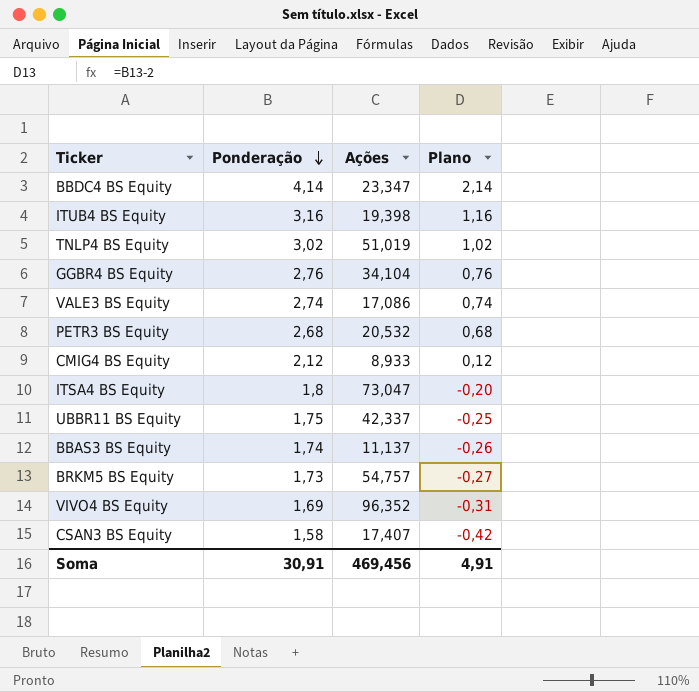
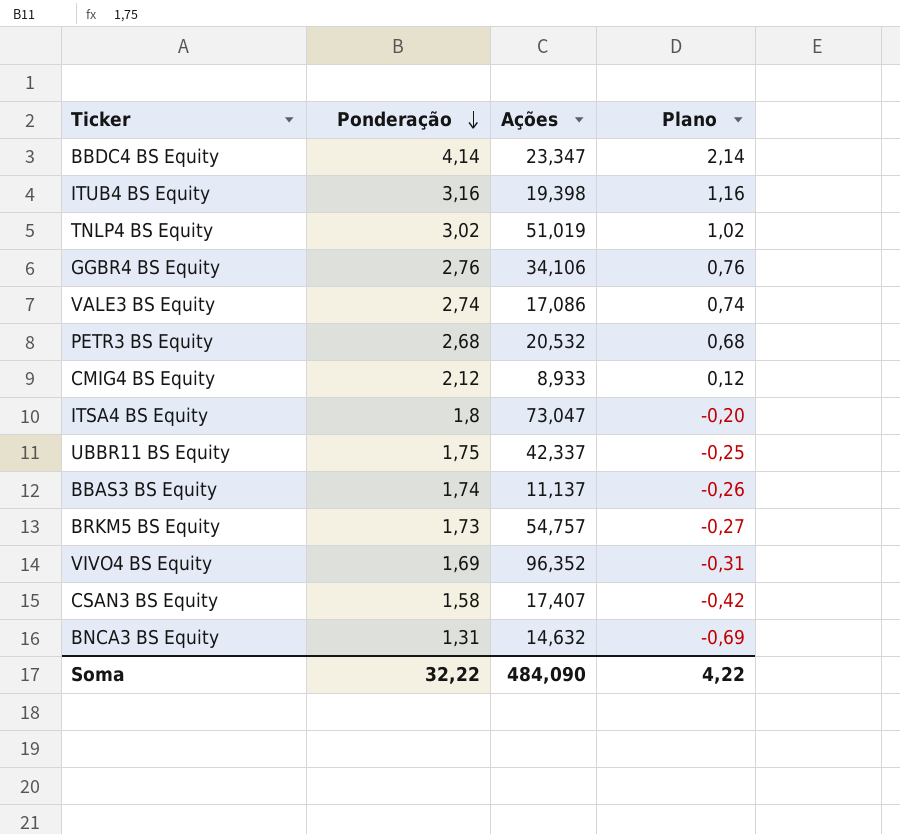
GGBR4 BS Equity | Ações: 34,104 -> 34,106
row BNCA3 BS Equity: none -> 1,31 | 14,632 | -0,69
Soma | Ponderação: 30,91 -> 32,22
Soma | Ações: 469,456 -> 484,090
Soma | Plano: 4,91 -> 4,22

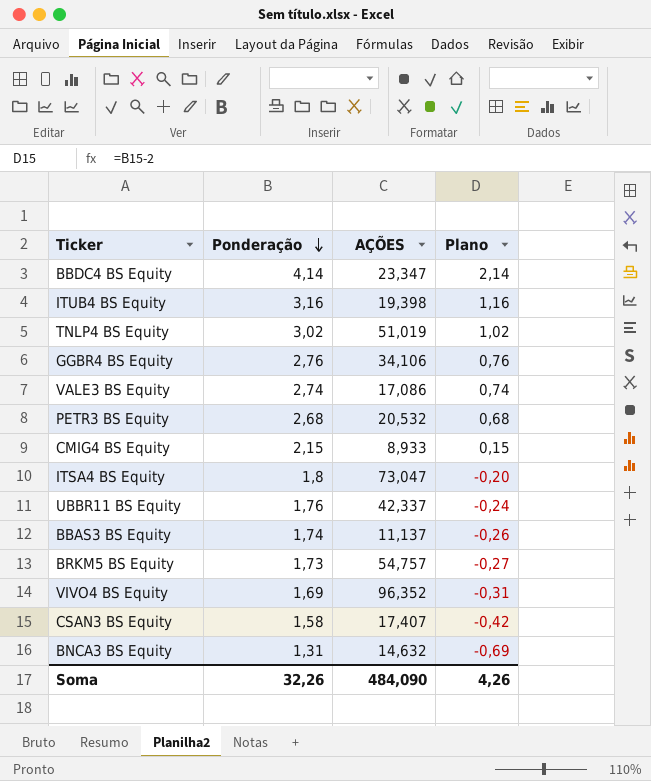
column name: Ações -> AÇÕES
CMIG4 BS Equity | Ponderação: 2,12 -> 2,15
CMIG4 BS Equity | Plano: 0,12 -> 0,15
UBBR11 BS Equity | Ponderação: 1,75 -> 1,76
UBBR11 BS Equity | Plano: -0,25 -> -0,24
Soma | Ponderação: 32,22 -> 32,26
Soma | Plano: 4,22 -> 4,26

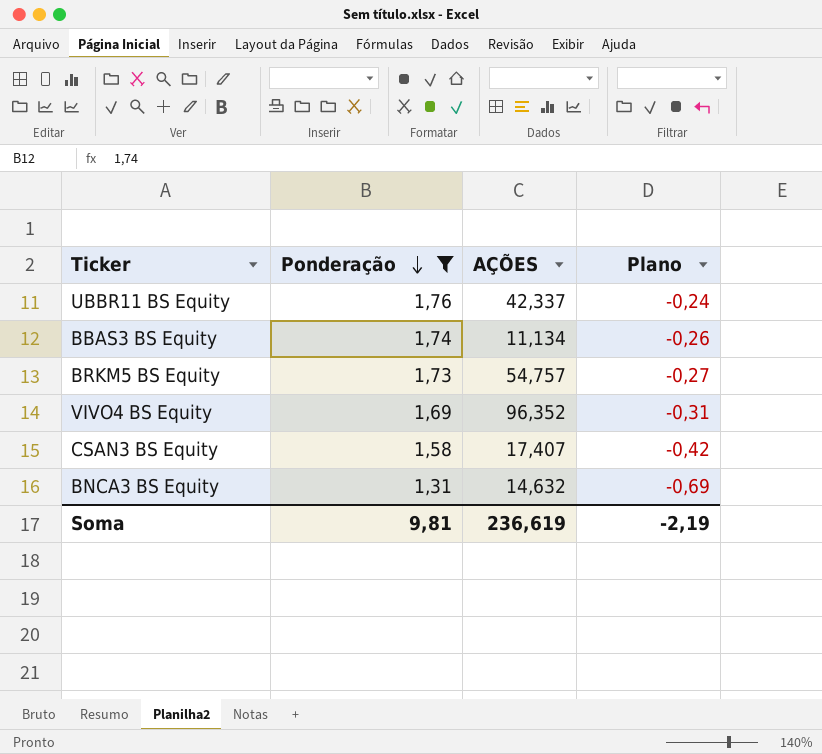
filter: none -> Ponderação <= 1,76
BBAS3 BS Equity | AÇÕES: 11,137 -> 11,134
Soma | Ponderação: 32,26 -> 9,81
Soma | AÇÕES: 484,090 -> 236,619
Soma | Plano: 4,26 -> -2,19

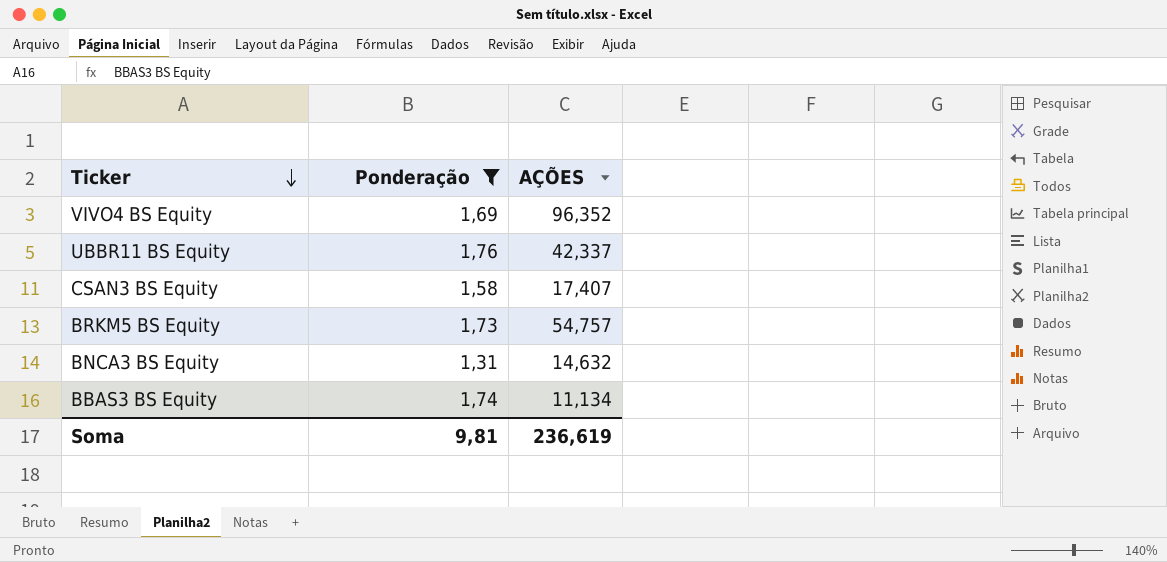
row order: Ponderação descending -> Ticker descending
column Plano | formula: [Ponderação] - 2 -> none

